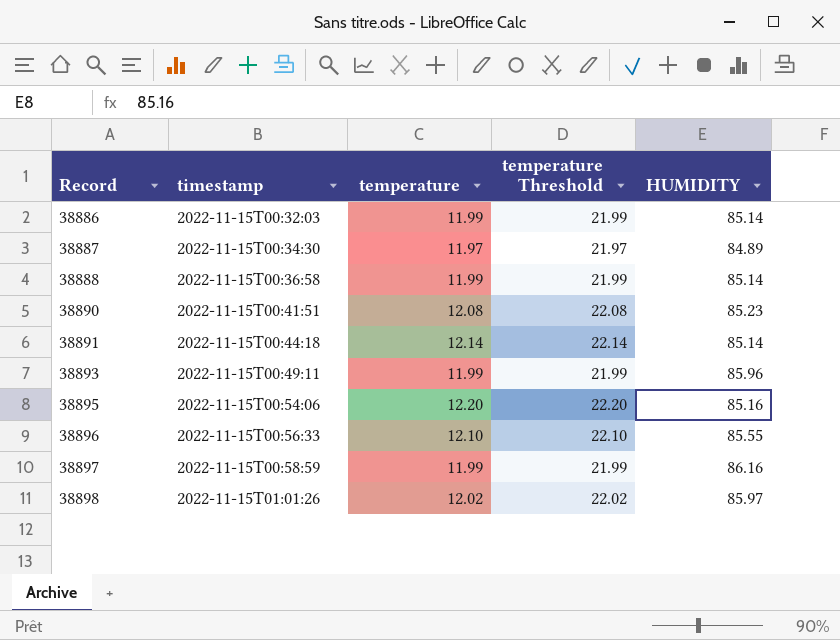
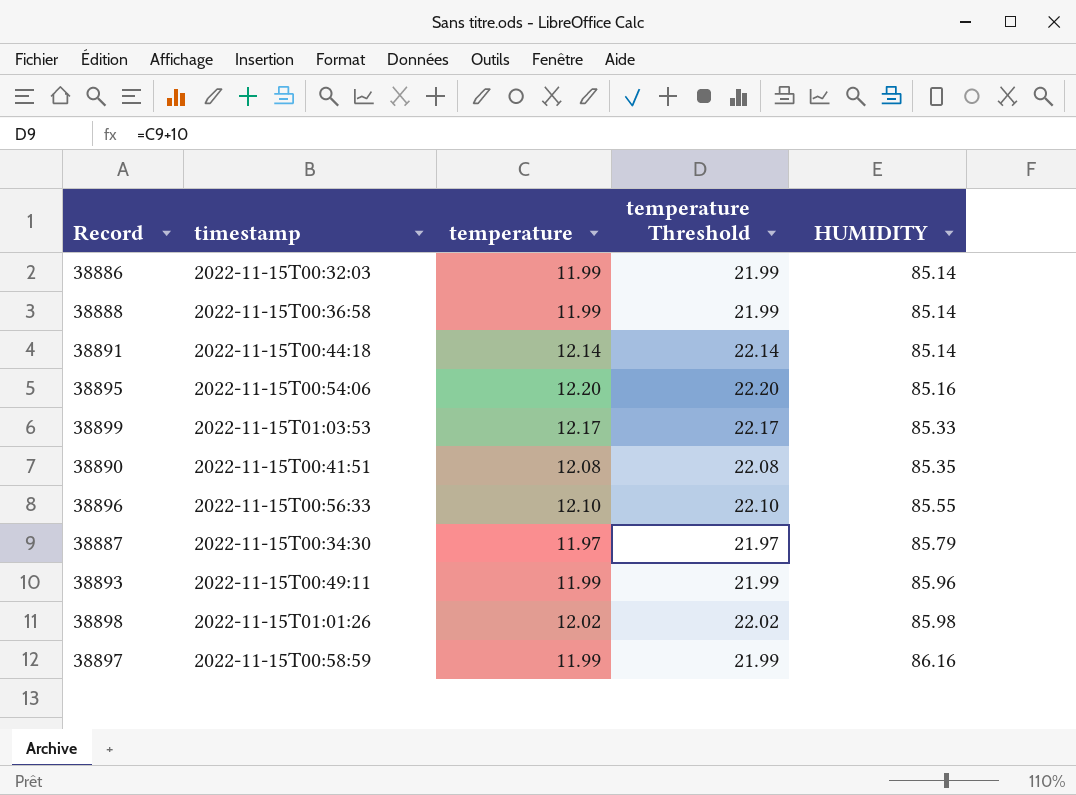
row order: Record ascending -> HUMIDITY ascending
row 38899: none -> 2022-11-15T01:03:53 | 12.17 | 22.17 | 85.33
38890 | HUMIDITY: 85.23 -> 85.35
38887 | HUMIDITY: 84.89 -> 85.79
38898 | HUMIDITY: 85.97 -> 85.98

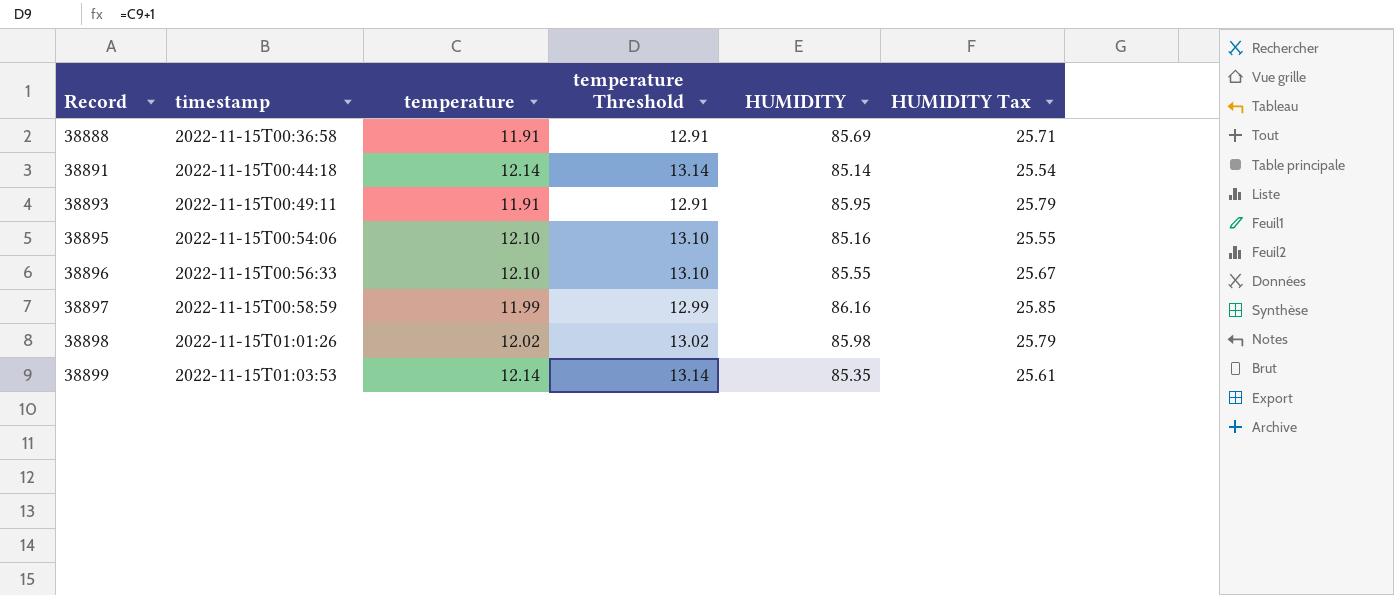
row order: HUMIDITY ascending -> Record ascending
column temperature Threshold | formula: [temperature] + 10 -> [temperature] + 1
column HUMIDITY Tax | formula: none -> [HUMIDITY] * 0.3
row 38886: 2022-11-15T00:32:03 | 11.99 | 21.99 | 85.14 -> none
row 38890: 2022-11-15T00:41:51 | 12.08 | 22.08 | 85.35 -> none
row 38887: 2022-11-15T00:34:30 | 11.97 | 21.97 | 85.79 -> none
38888 | temperature: 11.99 -> 11.91
38888 | HUMIDITY: 85.14 -> 85.69
38893 | temperature: 11.99 -> 11.91
38893 | HUMIDITY: 85.96 -> 85.95
38895 | temperature: 12.20 -> 12.10
38899 | temperature: 12.17 -> 12.14
38899 | HUMIDITY: 85.33 -> 85.35

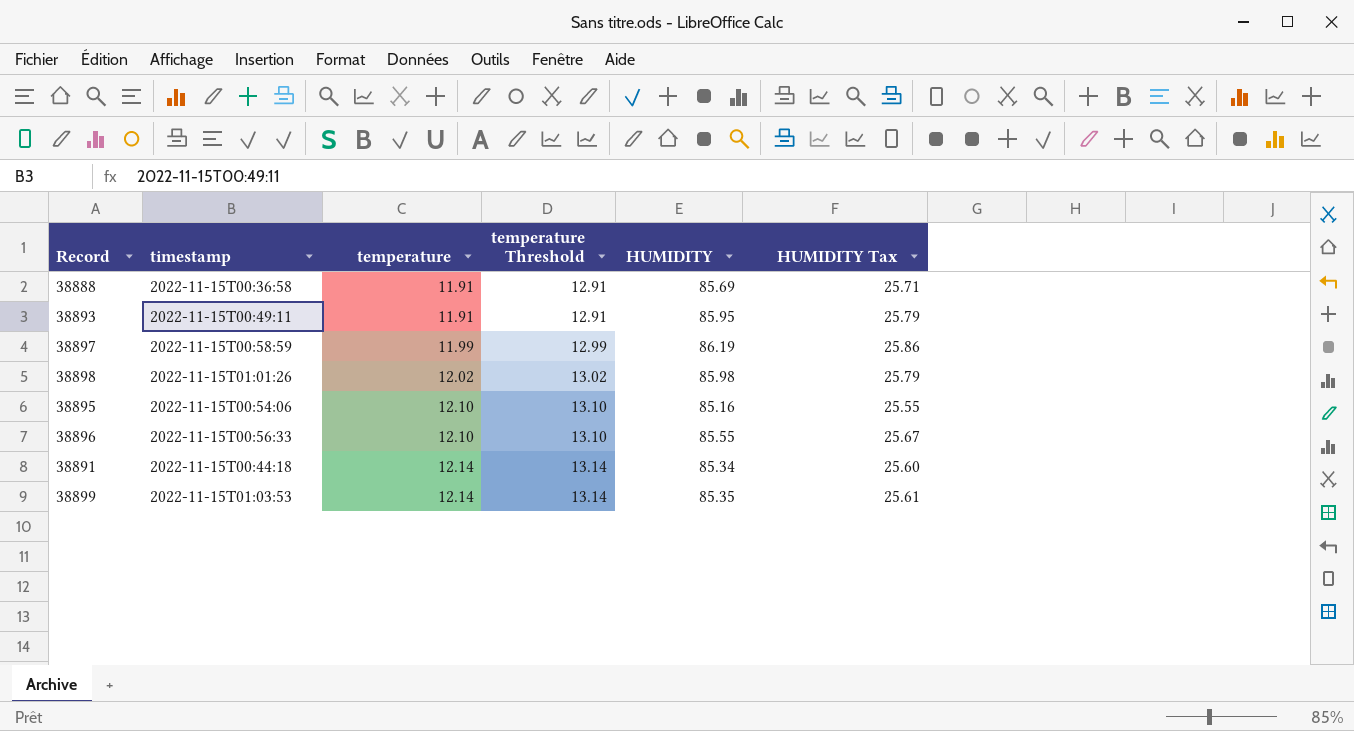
row order: Record ascending -> temperature ascending
38897 | HUMIDITY: 86.16 -> 86.19
38897 | HUMIDITY Tax: 25.85 -> 25.86
38891 | HUMIDITY: 85.14 -> 85.34
38891 | HUMIDITY Tax: 25.54 -> 25.60

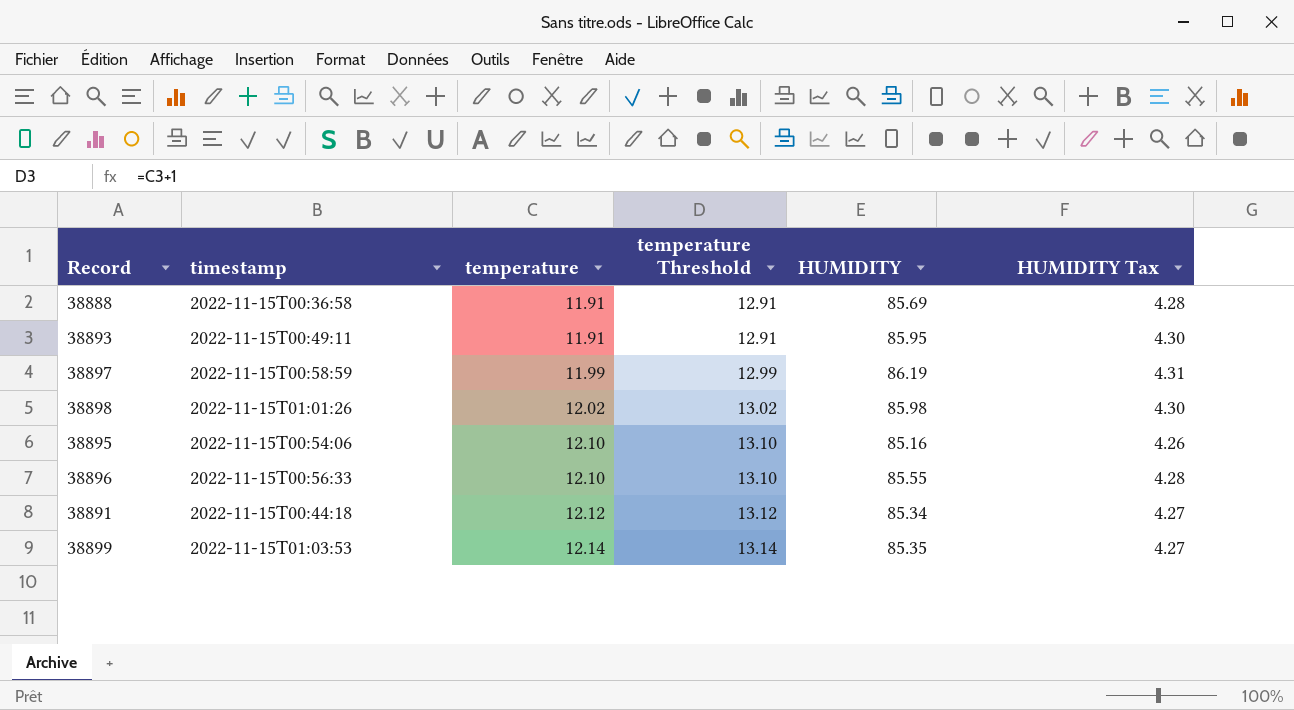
column HUMIDITY Tax | formula: [HUMIDITY] * 0.3 -> [HUMIDITY] * 0.05
38891 | temperature: 12.14 -> 12.12
38891 | temperature Threshold: 13.14 -> 13.12

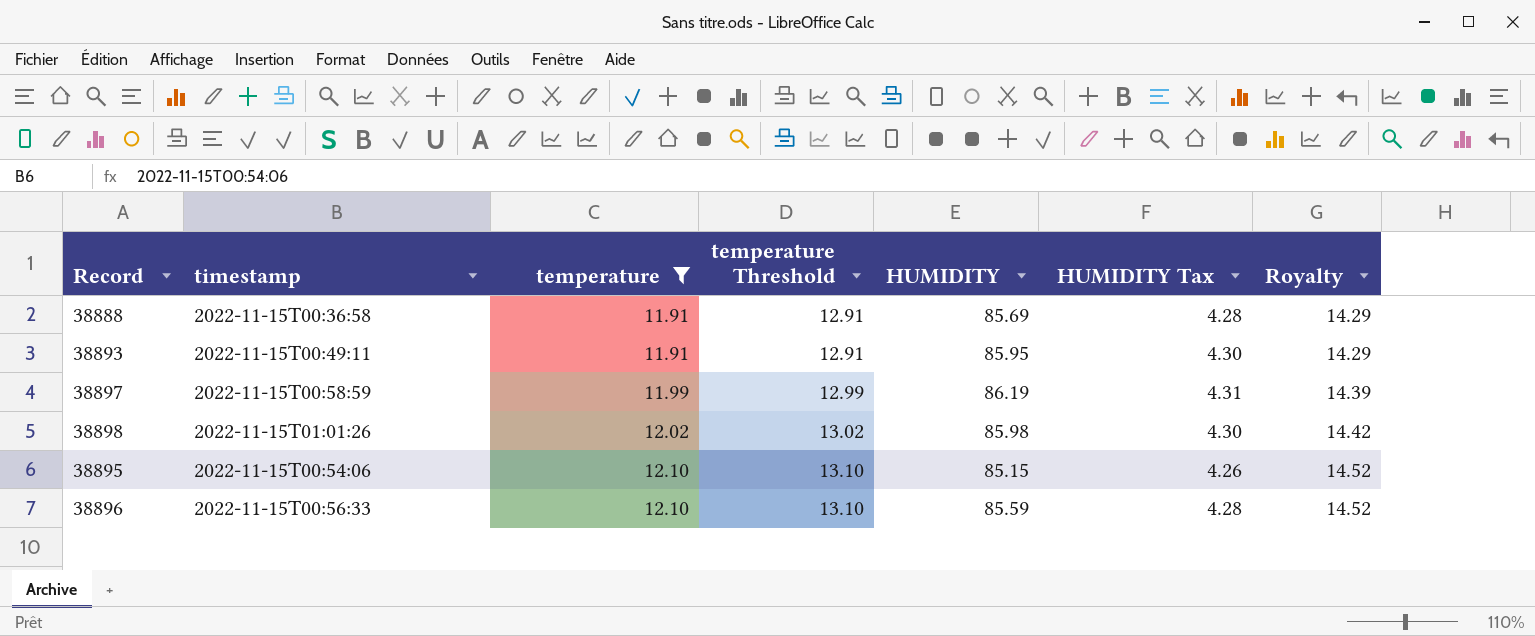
filter: none -> temperature <= 12.10
column Royalty | formula: none -> [temperature] * 1.2
38895 | HUMIDITY: 85.16 -> 85.15
38896 | HUMIDITY: 85.55 -> 85.59

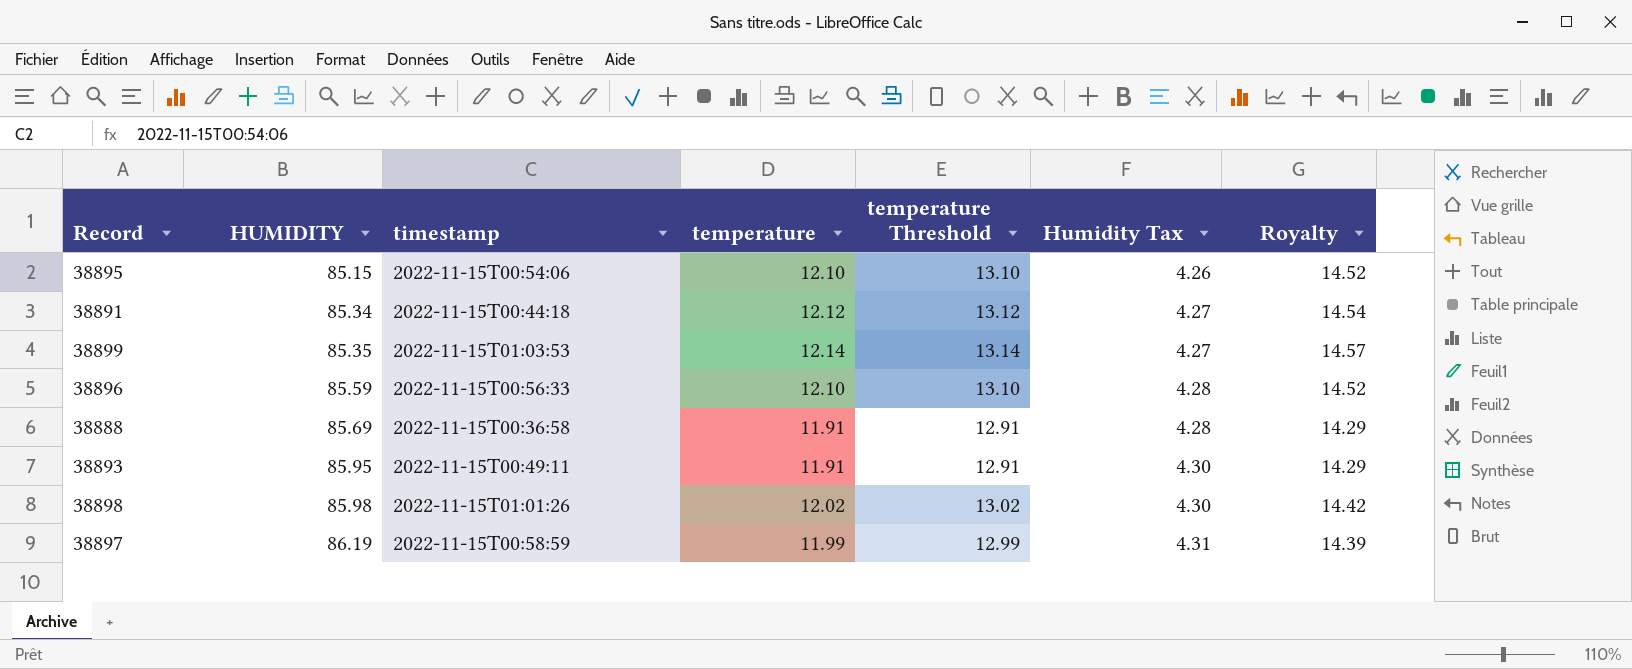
filter: temperature <= 12.10 -> none
row order: temperature ascending -> HUMIDITY ascending
column HUMIDITY | position: 5 -> 2
column name: HUMIDITY Tax -> Humidity Tax

